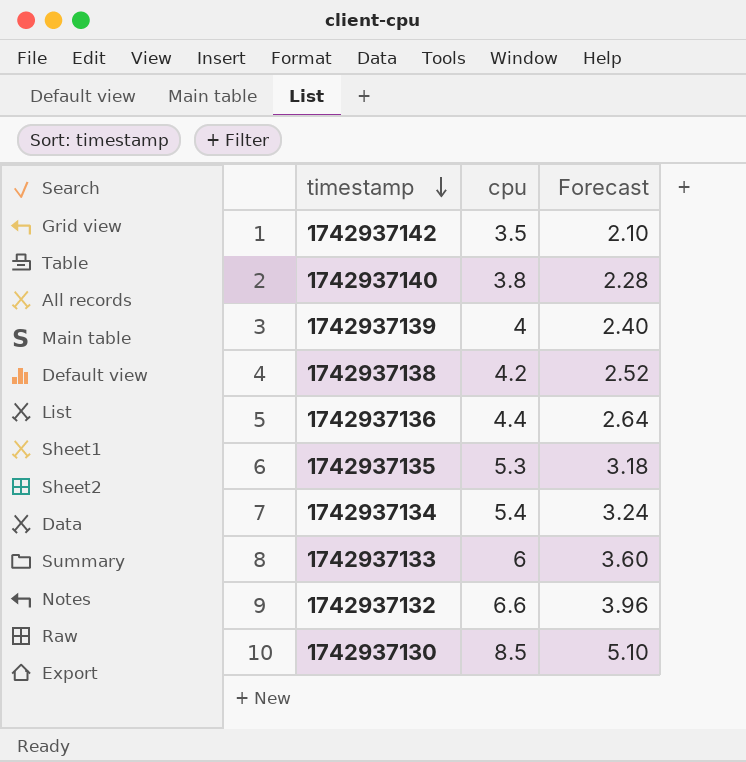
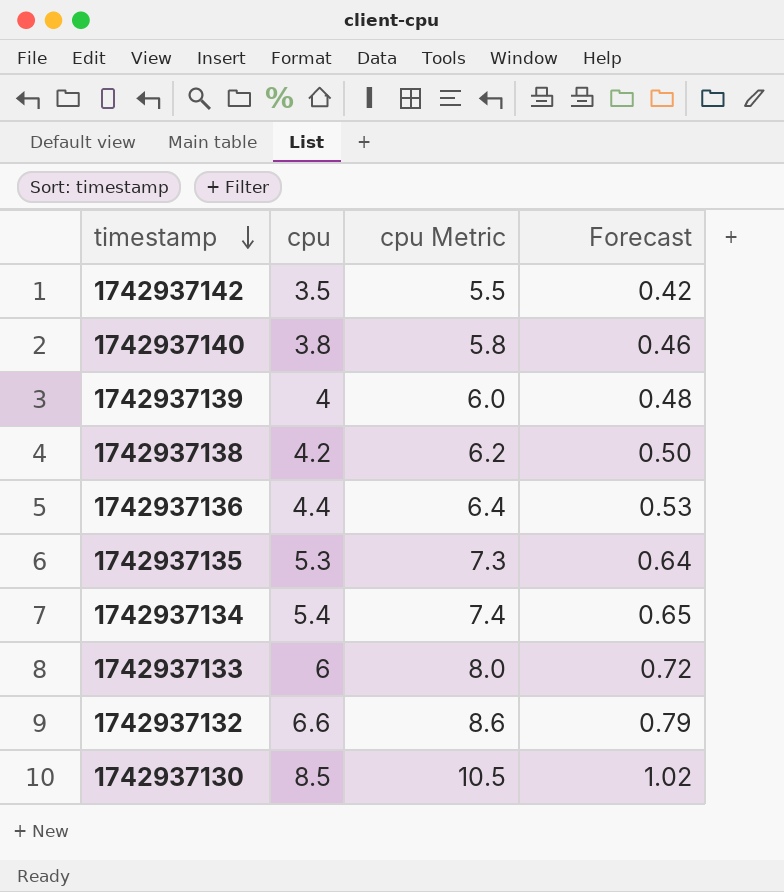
column cpu Metric | formula: none -> [cpu] + 2
column Forecast | formula: [cpu] * 0.6 -> [cpu] * 0.12

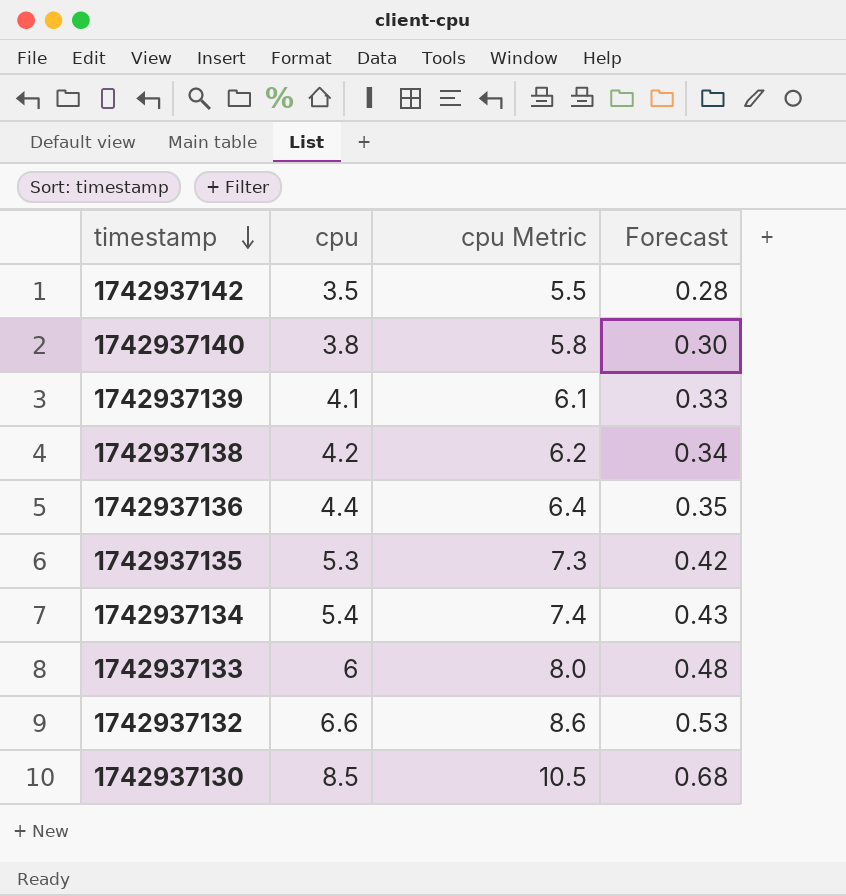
column Forecast | formula: [cpu] * 0.12 -> [cpu] * 0.08
1742937139 | cpu: 4 -> 4.1
1742937139 | cpu Metric: 6.0 -> 6.1

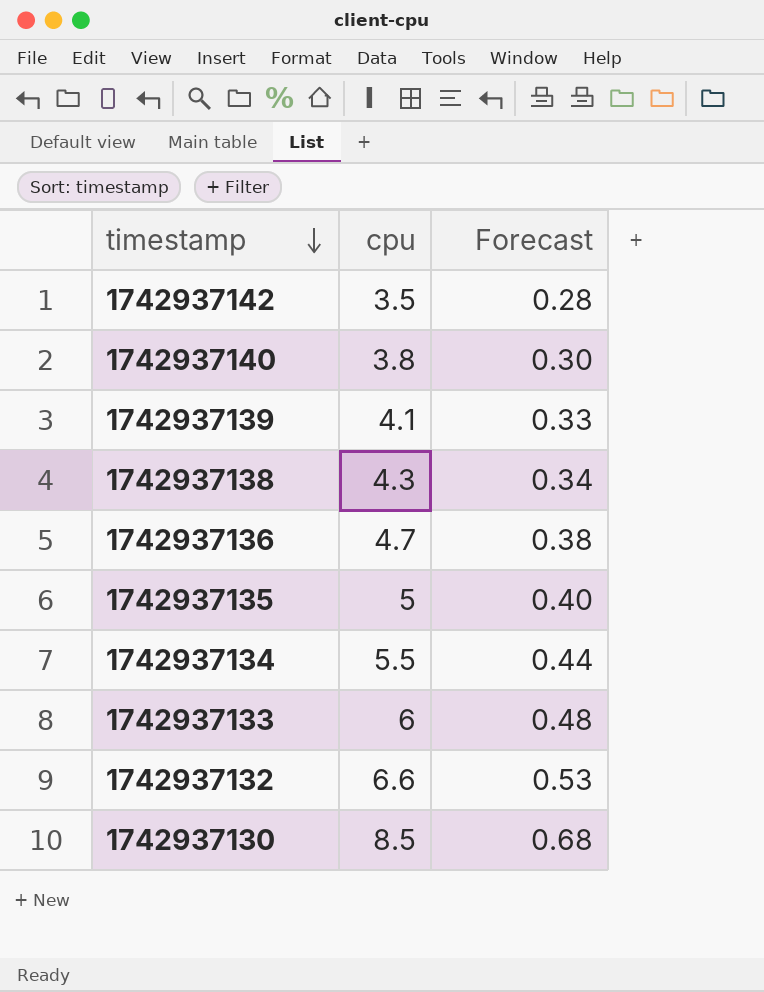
column cpu Metric | formula: [cpu] + 2 -> none
1742937138 | cpu: 4.2 -> 4.3
1742937136 | cpu: 4.4 -> 4.7
1742937136 | Forecast: 0.35 -> 0.38
1742937135 | cpu: 5.3 -> 5
1742937135 | Forecast: 0.42 -> 0.40
1742937134 | cpu: 5.4 -> 5.5
1742937134 | Forecast: 0.43 -> 0.44

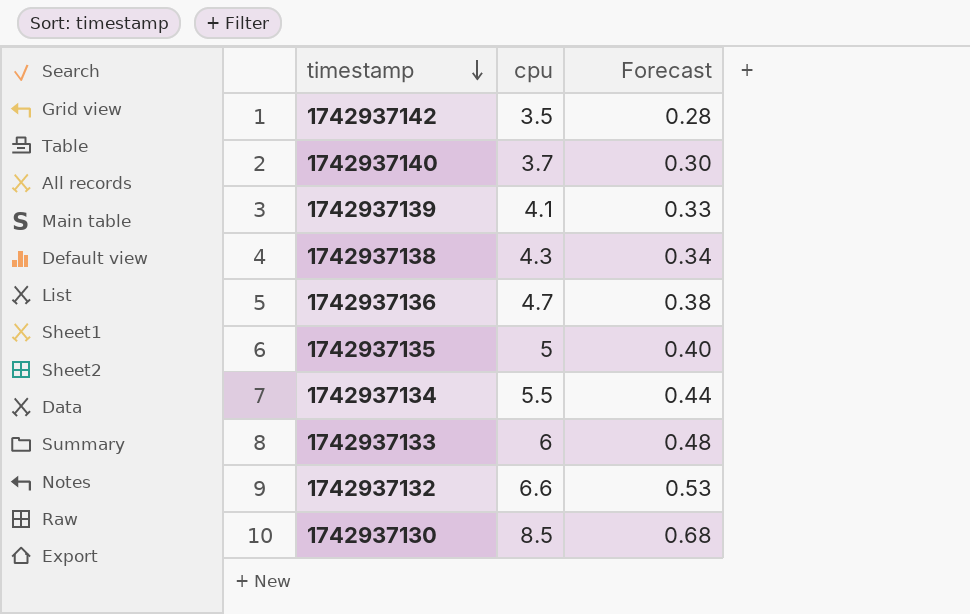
1742937140 | cpu: 3.8 -> 3.7

